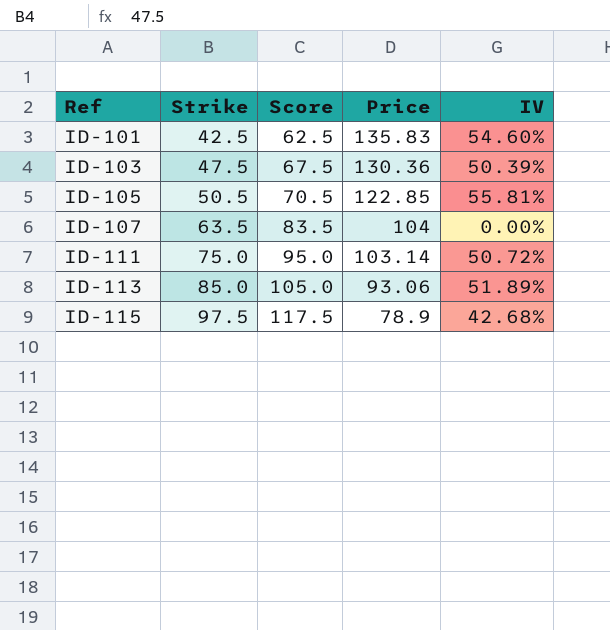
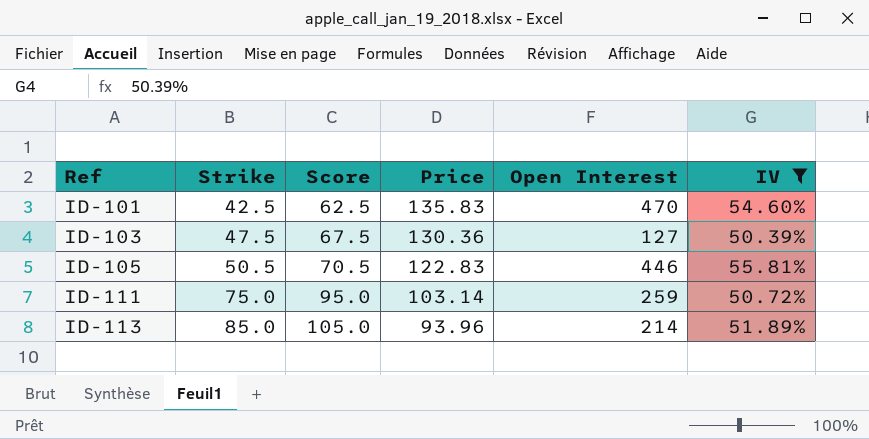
filter: none -> IV >= 50.39%
column Open Interest | position: none -> 5
ID-105 | Price: 122.85 -> 122.83
ID-113 | Price: 93.06 -> 93.96

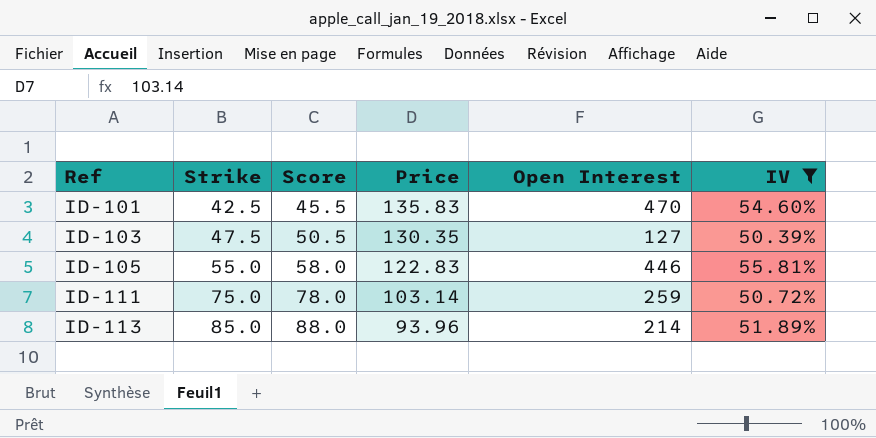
column Score | formula: [Strike] + 20 -> [Strike] + 3
ID-103 | Price: 130.36 -> 130.35
ID-105 | Strike: 50.5 -> 55.0

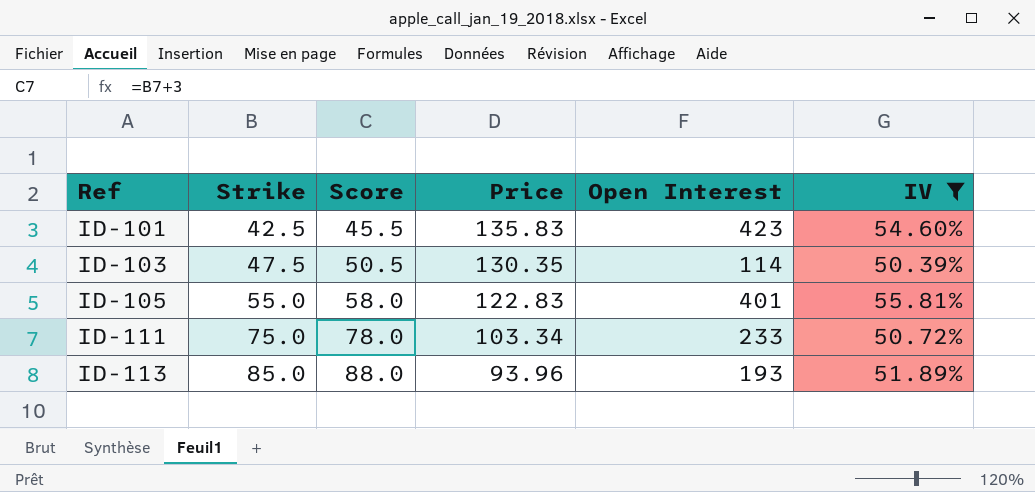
ID-101 | Open Interest: 470 -> 423
ID-103 | Open Interest: 127 -> 114
ID-105 | Open Interest: 446 -> 401
ID-111 | Price: 103.14 -> 103.34
ID-111 | Open Interest: 259 -> 233
ID-113 | Open Interest: 214 -> 193

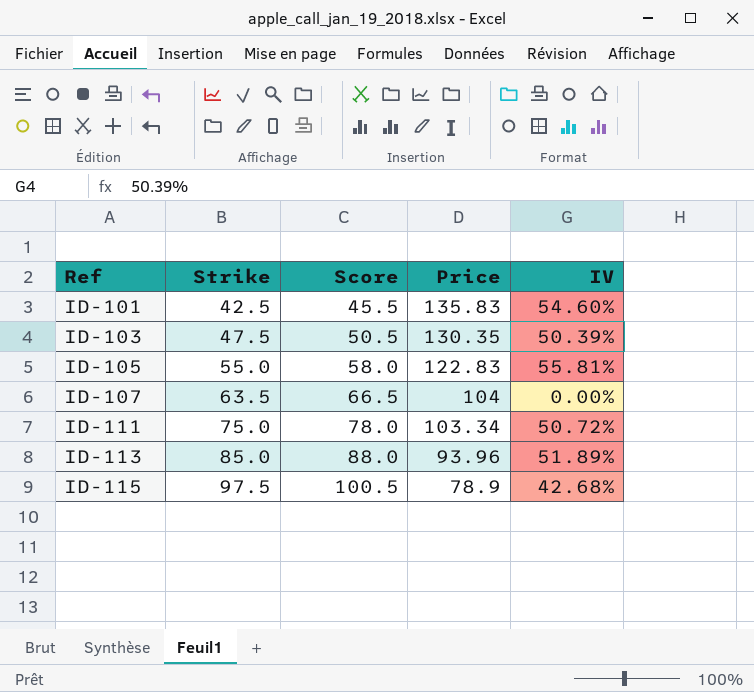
filter: IV >= 50.39% -> none
column Open Interest | position: 5 -> none

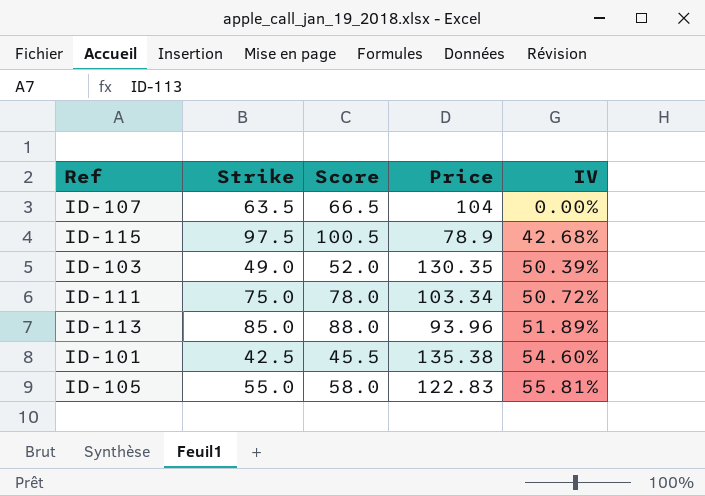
row order: Ref ascending -> IV ascending
ID-103 | Strike: 47.5 -> 49.0
ID-103 | Score: 50.5 -> 52.0
ID-101 | Price: 135.83 -> 135.38

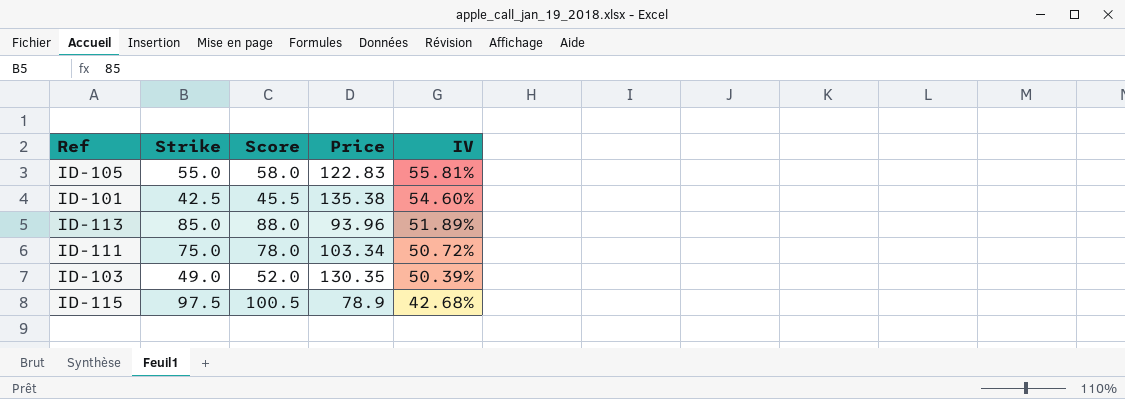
row order: IV ascending -> IV descending
row ID-107: 63.5 | 66.5 | 104 | 0.00% -> none

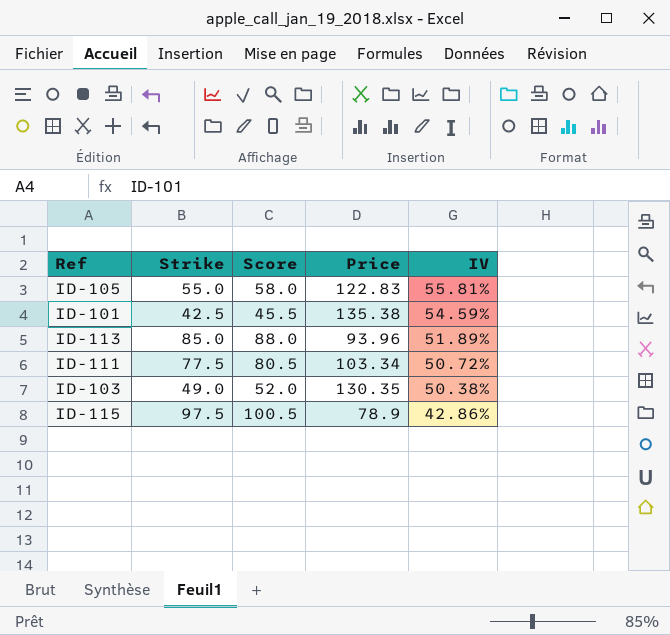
ID-101 | IV: 54.60% -> 54.59%
ID-111 | Strike: 75.0 -> 77.5
ID-111 | Score: 78.0 -> 80.5
ID-103 | IV: 50.39% -> 50.38%
ID-115 | IV: 42.68% -> 42.86%

